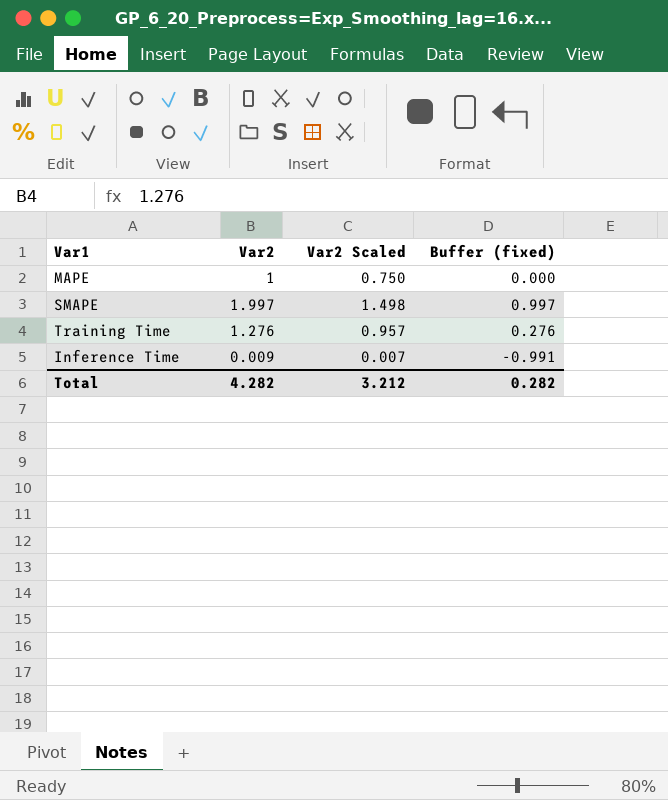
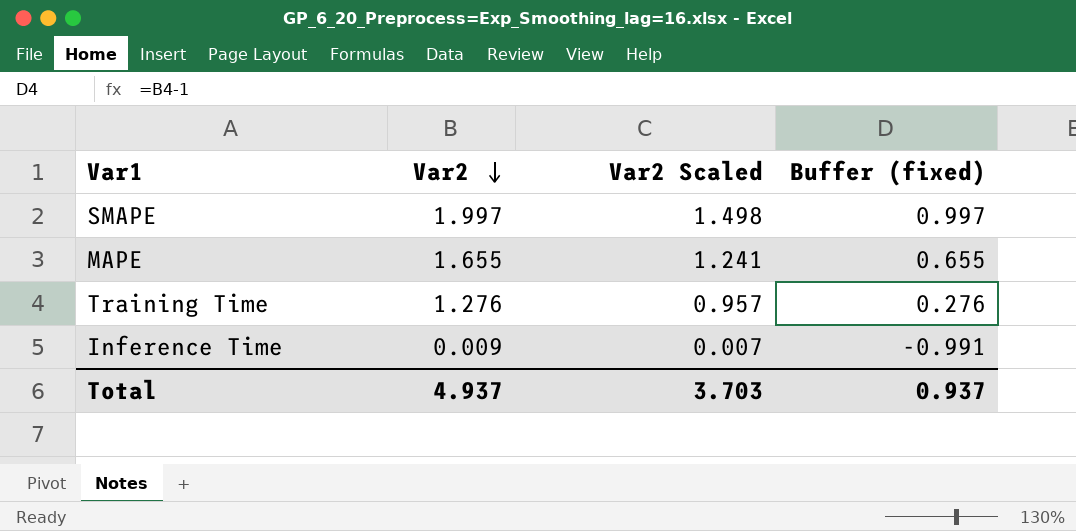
row order: none -> Var2 descending
MAPE | Var2: 1 -> 1.655
MAPE | Var2 Scaled: 0.750 -> 1.241
MAPE | Buffer (fixed): 0.000 -> 0.655
Total | Var2: 4.282 -> 4.937
Total | Var2 Scaled: 3.212 -> 3.703
Total | Buffer (fixed): 0.282 -> 0.937

